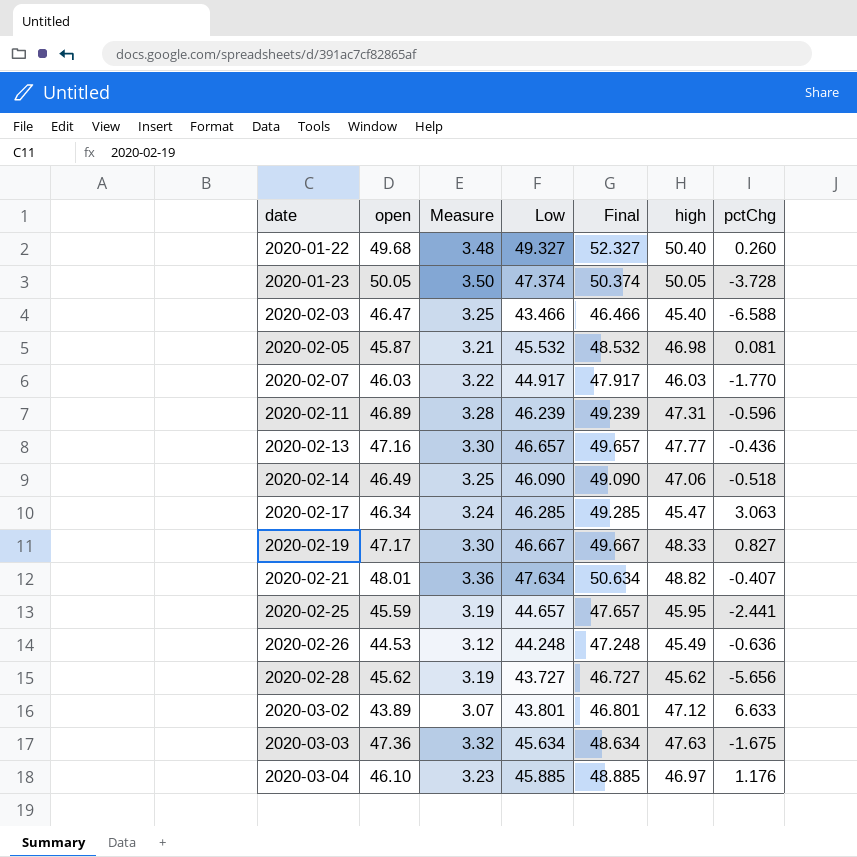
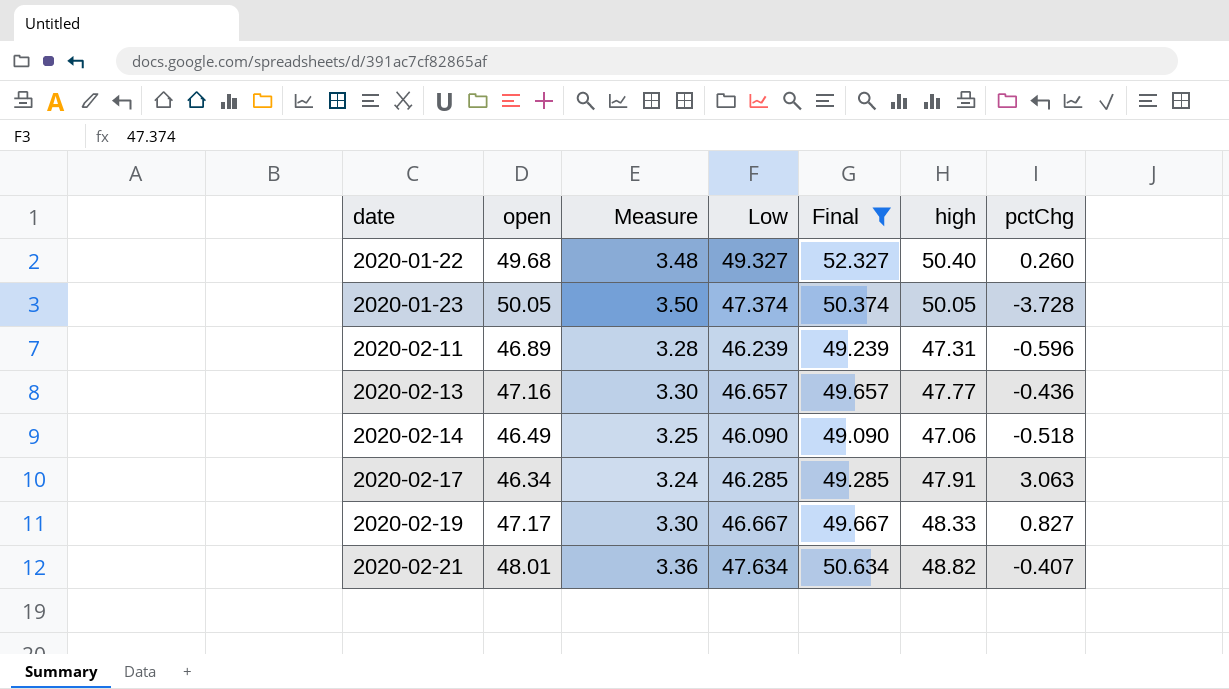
filter: none -> Final >= 49.090
2020-02-17 | high: 45.47 -> 47.91

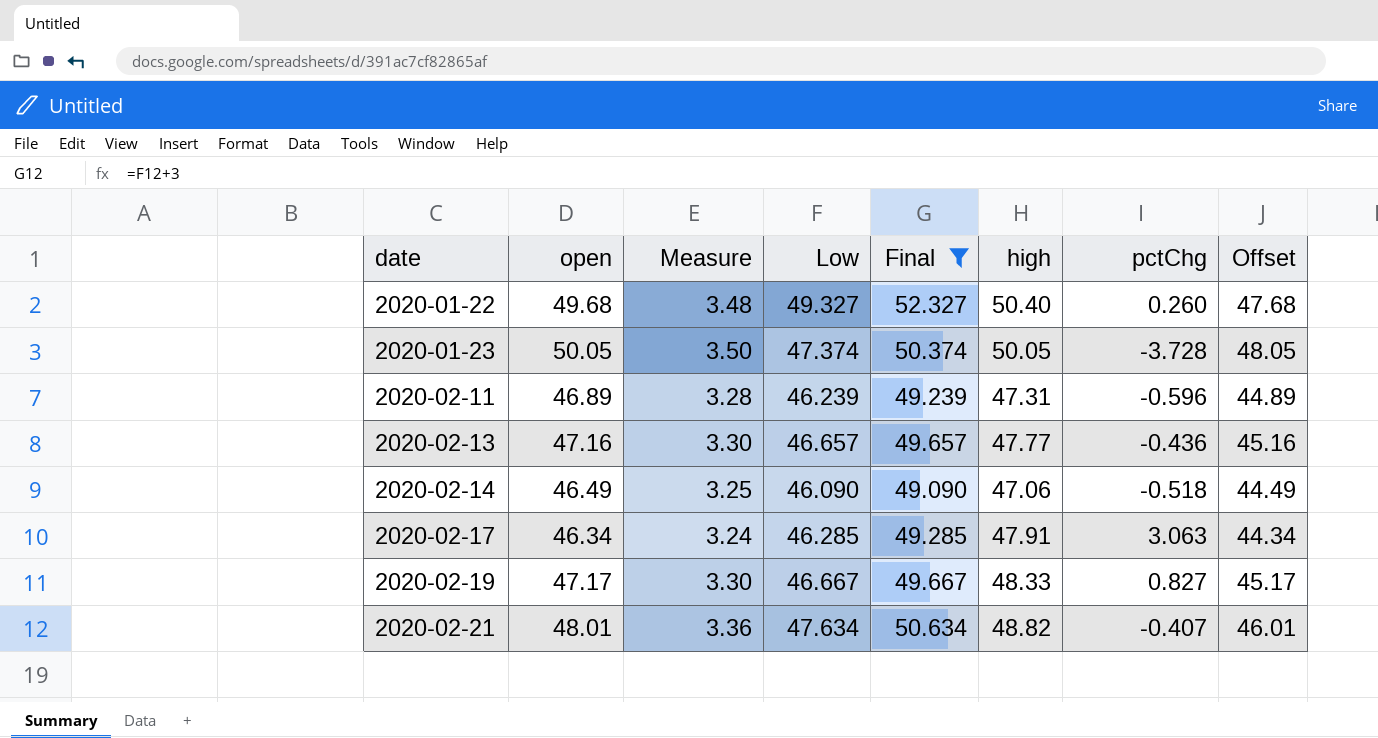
column Offset | formula: none -> [open] - 2

